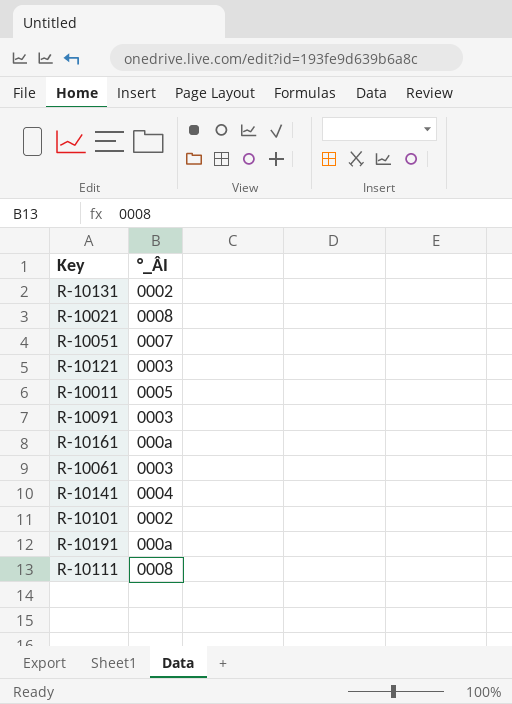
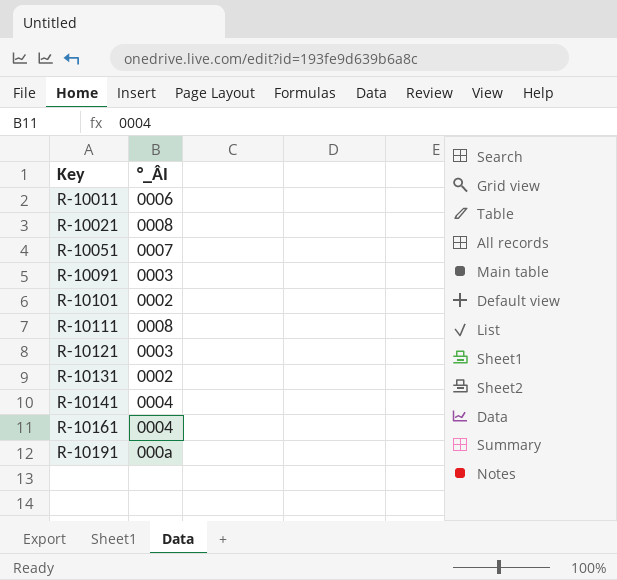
row order: none -> Key ascending
row R-10061: 0003 -> none
R-10011 | °_ÂI: 0005 -> 0006
R-10161 | °_ÂI: 000a -> 0004

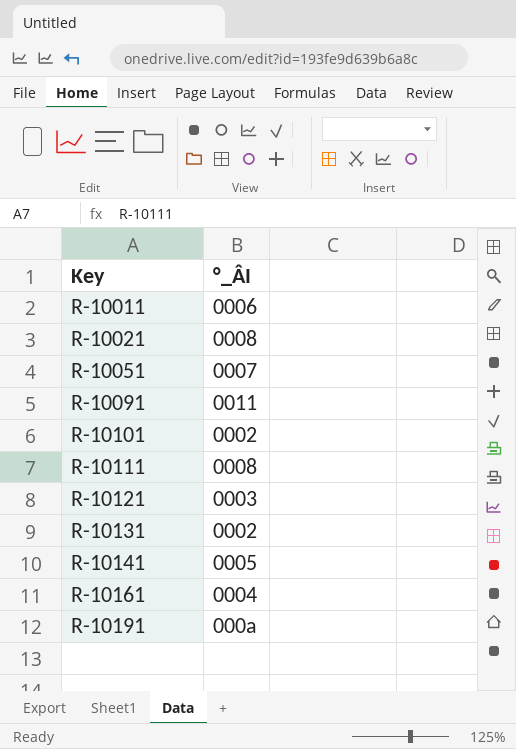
R-10091 | °_ÂI: 0003 -> 0011
R-10141 | °_ÂI: 0004 -> 0005

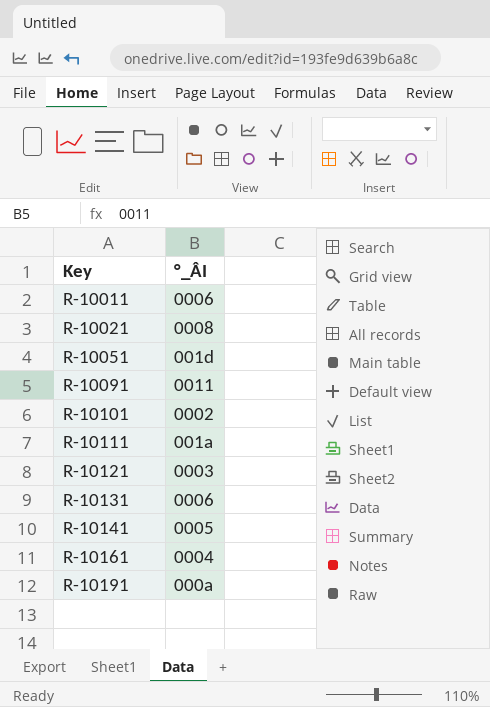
R-10051 | °_ÂI: 0007 -> 001d
R-10111 | °_ÂI: 0008 -> 001a
R-10131 | °_ÂI: 0002 -> 0006

